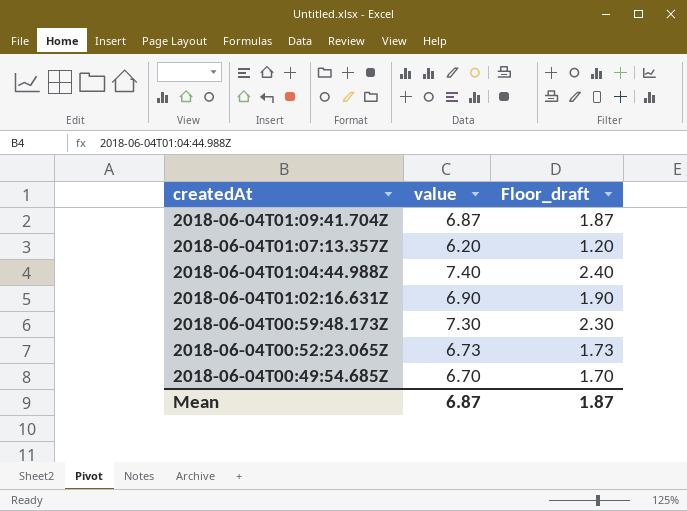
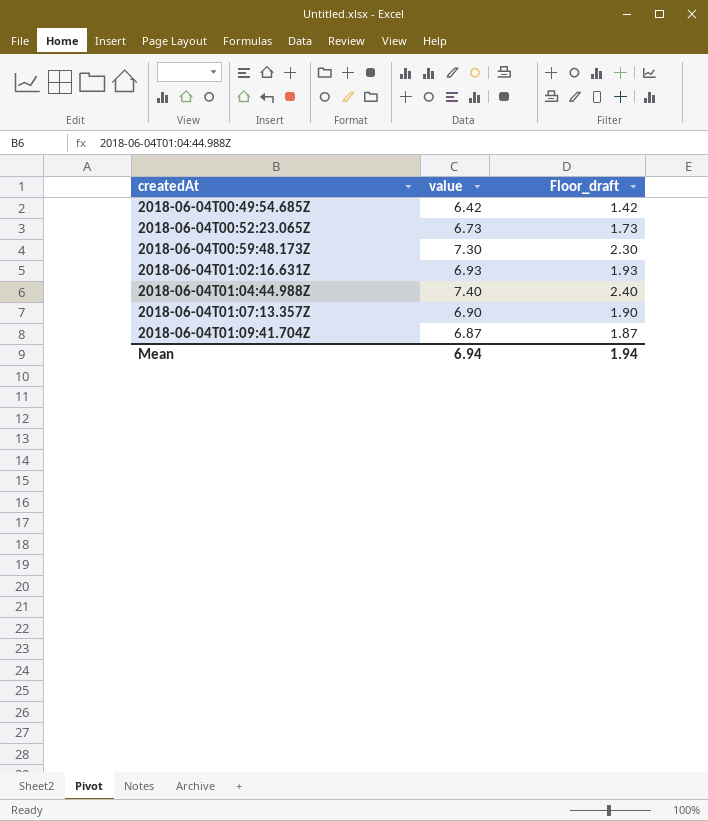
row order: createdAt descending -> createdAt ascending
2018-06-04T00:49:54.685Z | value: 6.70 -> 6.42
2018-06-04T00:49:54.685Z | Floor_draft: 1.70 -> 1.42
2018-06-04T01:02:16.631Z | value: 6.90 -> 6.93
2018-06-04T01:02:16.631Z | Floor_draft: 1.90 -> 1.93
2018-06-04T01:07:13.357Z | value: 6.20 -> 6.90
2018-06-04T01:07:13.357Z | Floor_draft: 1.20 -> 1.90
Mean | value: 6.87 -> 6.94
Mean | Floor_draft: 1.87 -> 1.94

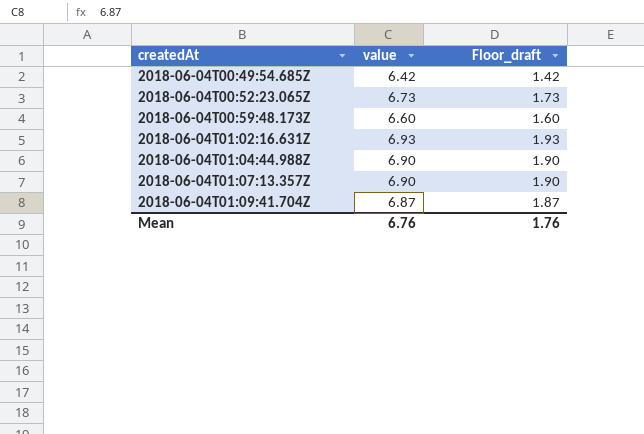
2018-06-04T00:59:48.173Z | value: 7.30 -> 6.60
2018-06-04T00:59:48.173Z | Floor_draft: 2.30 -> 1.60
2018-06-04T01:04:44.988Z | value: 7.40 -> 6.90
2018-06-04T01:04:44.988Z | Floor_draft: 2.40 -> 1.90
Mean | value: 6.94 -> 6.76
Mean | Floor_draft: 1.94 -> 1.76

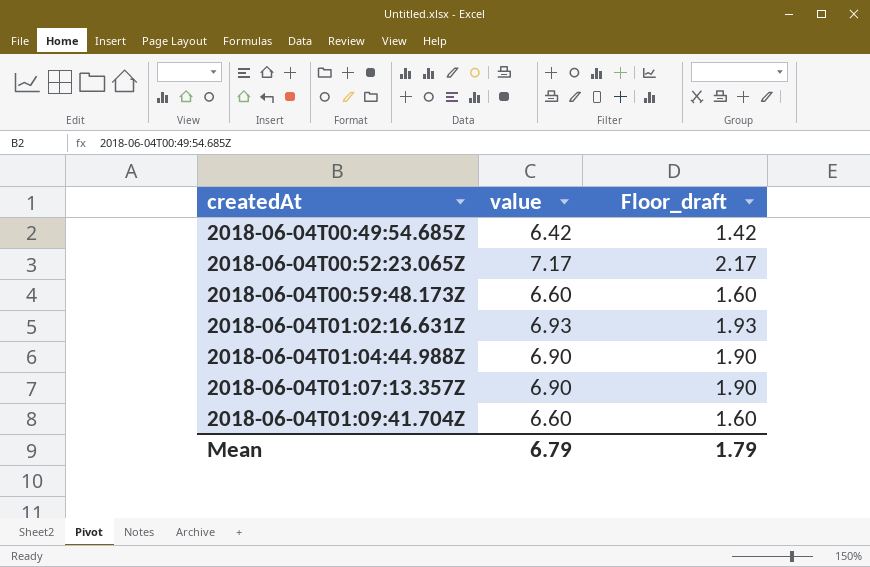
2018-06-04T00:52:23.065Z | value: 6.73 -> 7.17
2018-06-04T00:52:23.065Z | Floor_draft: 1.73 -> 2.17
2018-06-04T01:09:41.704Z | value: 6.87 -> 6.60
2018-06-04T01:09:41.704Z | Floor_draft: 1.87 -> 1.60
Mean | value: 6.76 -> 6.79
Mean | Floor_draft: 1.76 -> 1.79

